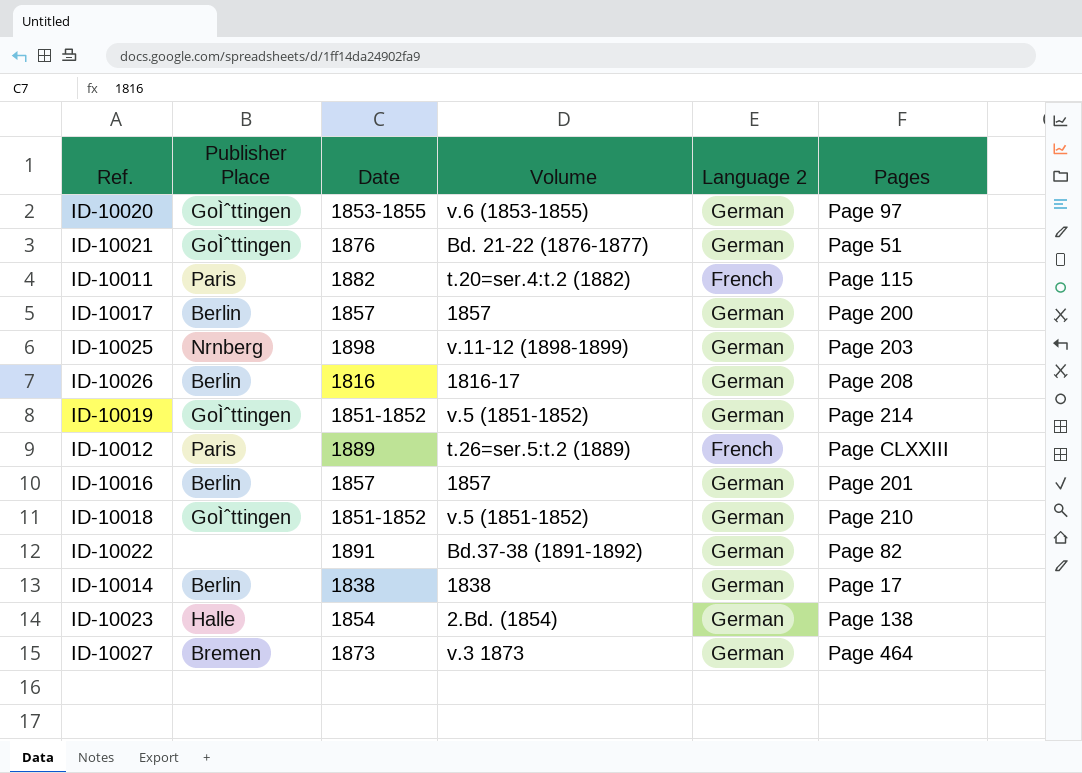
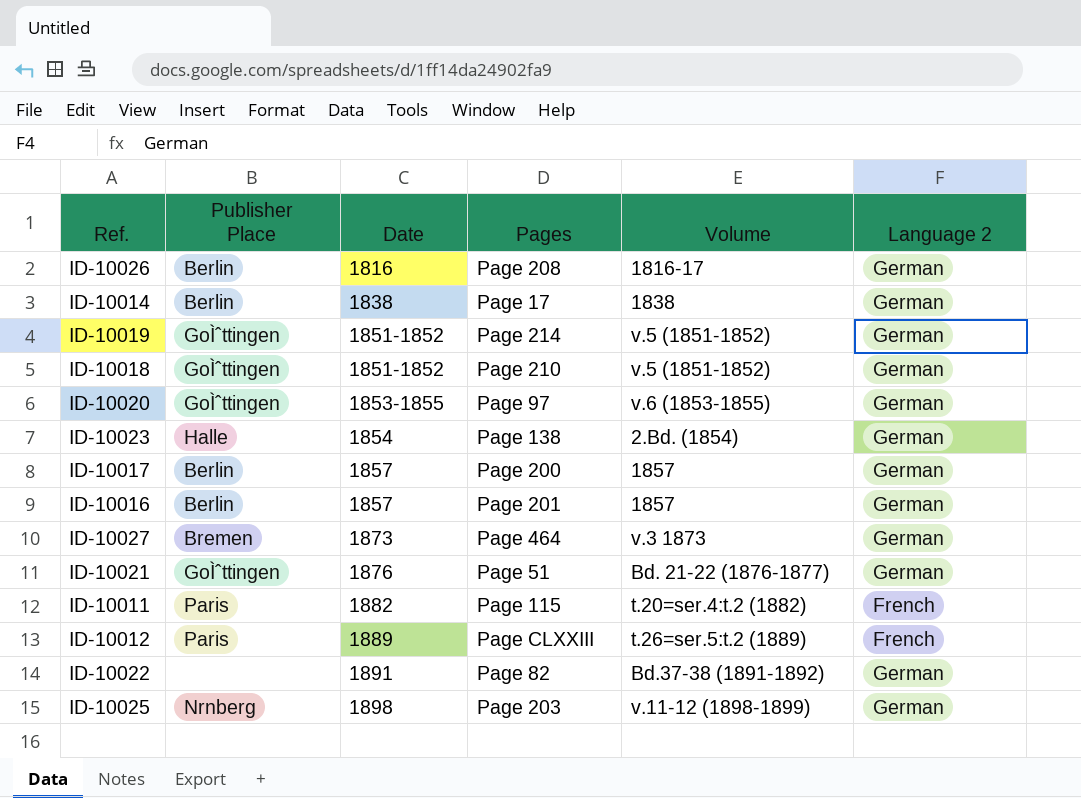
row order: none -> Date ascending
column Pages | position: 6 -> 4

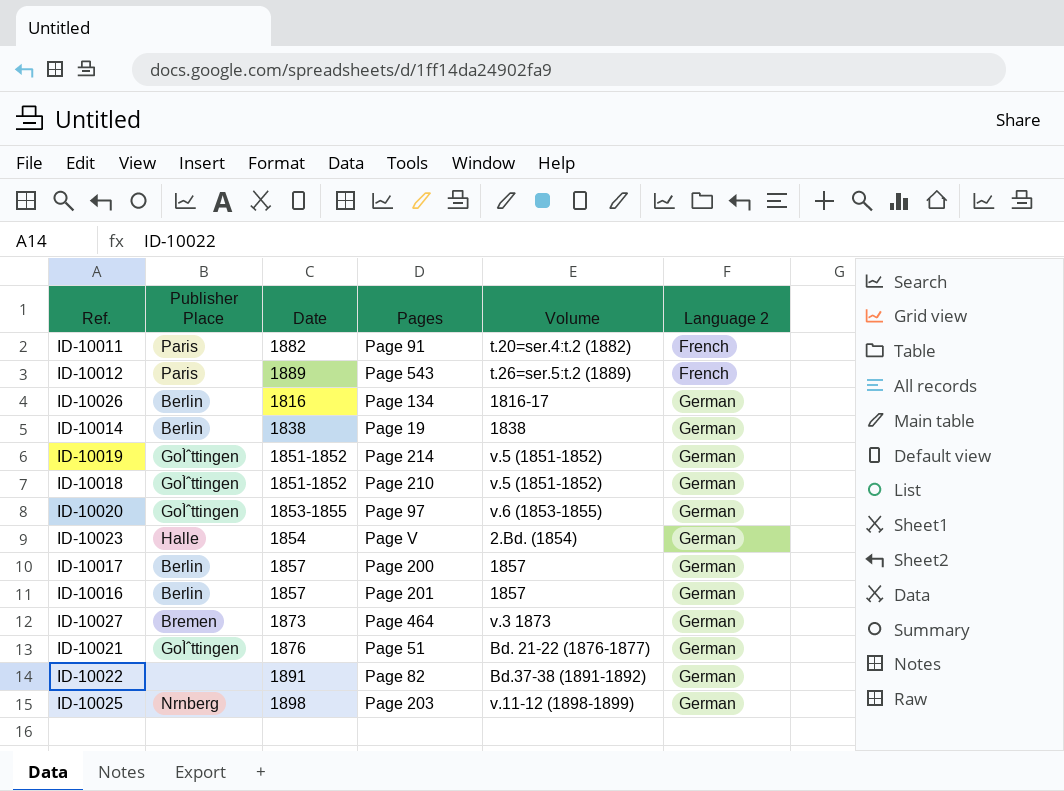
row order: Date ascending -> Language 2 ascending
ID-10011 | Pages: Page 115 -> Page 91
ID-10012 | Pages: Page CLXXIII -> Page 543
ID-10026 | Pages: Page 208 -> Page 134
ID-10014 | Pages: Page 17 -> Page 19
ID-10023 | Pages: Page 138 -> Page V

